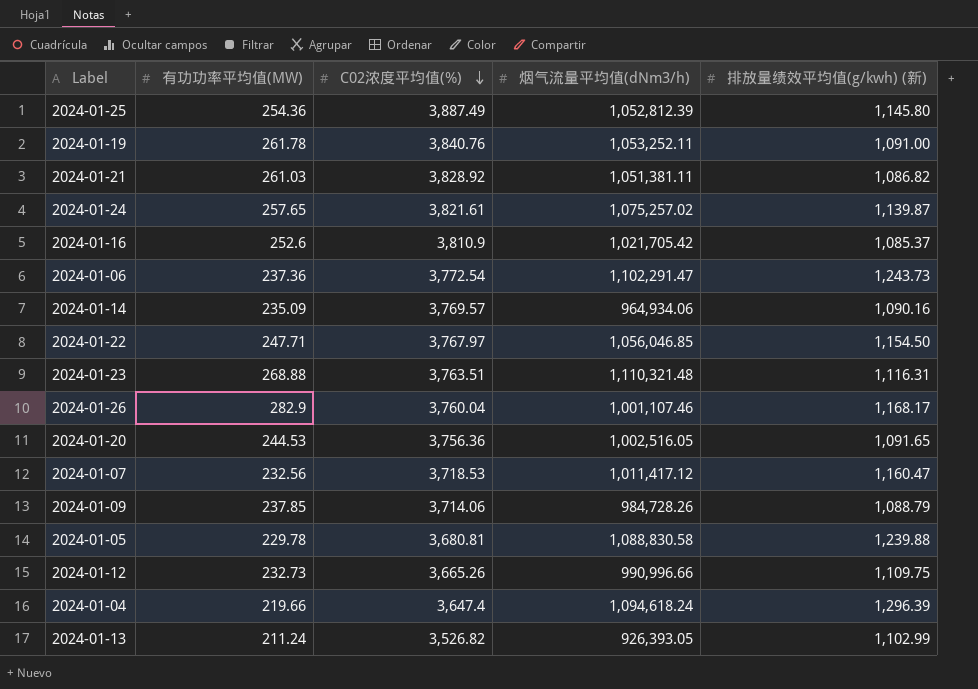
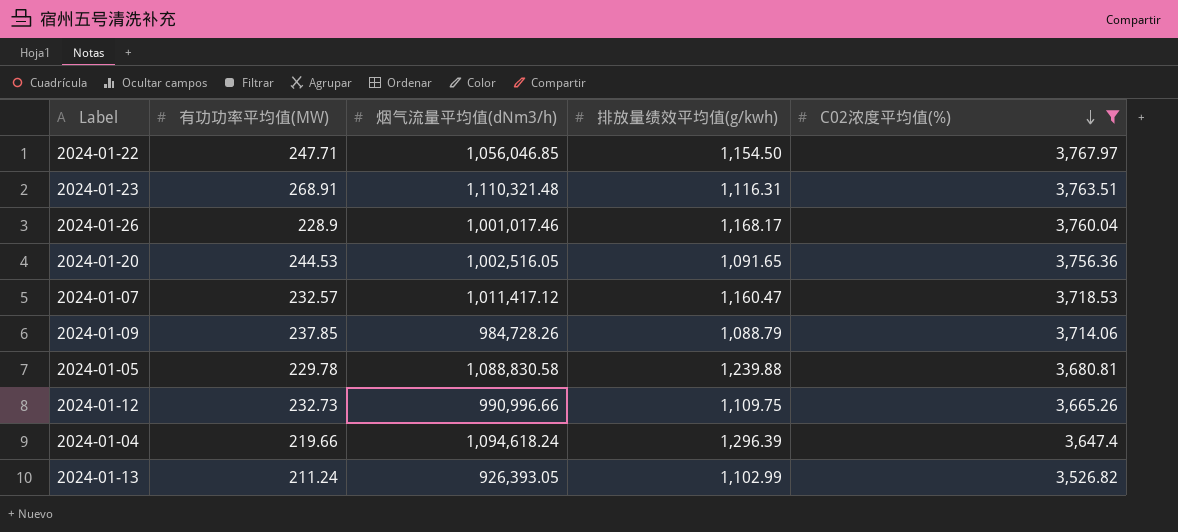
filter: none -> C02浓度平均值(%) <= 3,767.97
column name: 排放量绩效平均值(g/kwh) (新) -> 排放量绩效平均值(g/kwh)
column C02浓度平均值(%) | position: 3 -> 5
2024-01-23 | 有功功率平均值(MW): 268.88 -> 268.91
2024-01-26 | 有功功率平均值(MW): 282.9 -> 228.9
2024-01-26 | 烟气流量平均值(dNm3/h): 1,001,107.46 -> 1,001,017.46
2024-01-07 | 有功功率平均值(MW): 232.56 -> 232.57

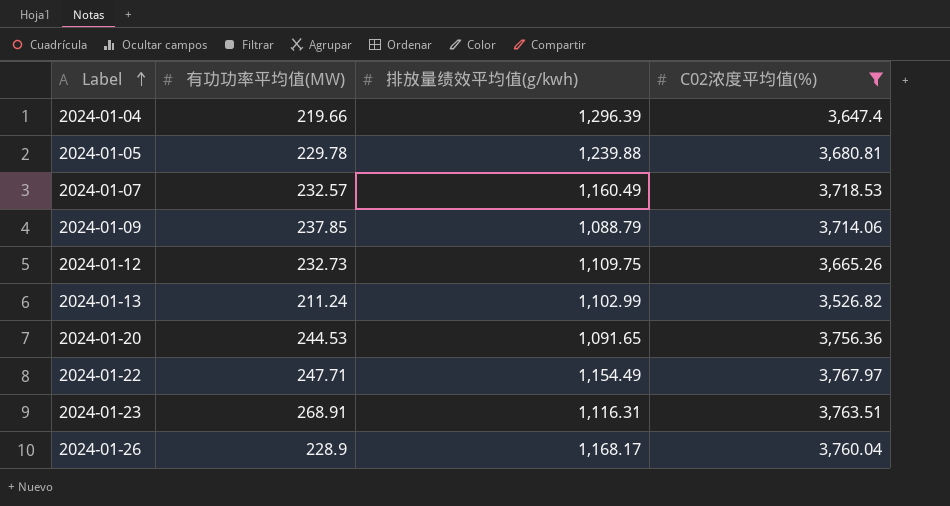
row order: C02浓度平均值(%) descending -> Label ascending
column 烟气流量平均值(dNm3/h) | position: 3 -> none
2024-01-07 | 排放量绩效平均值(g/kwh): 1,160.47 -> 1,160.49
2024-01-22 | 排放量绩效平均值(g/kwh): 1,154.50 -> 1,154.49

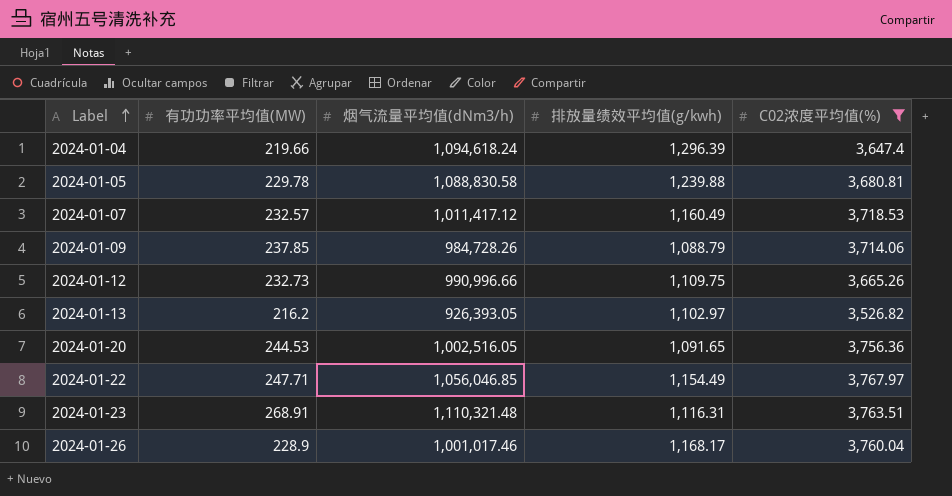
column 烟气流量平均值(dNm3/h) | position: none -> 3
2024-01-13 | 有功功率平均值(MW): 211.24 -> 216.2
2024-01-13 | 排放量绩效平均值(g/kwh): 1,102.99 -> 1,102.97

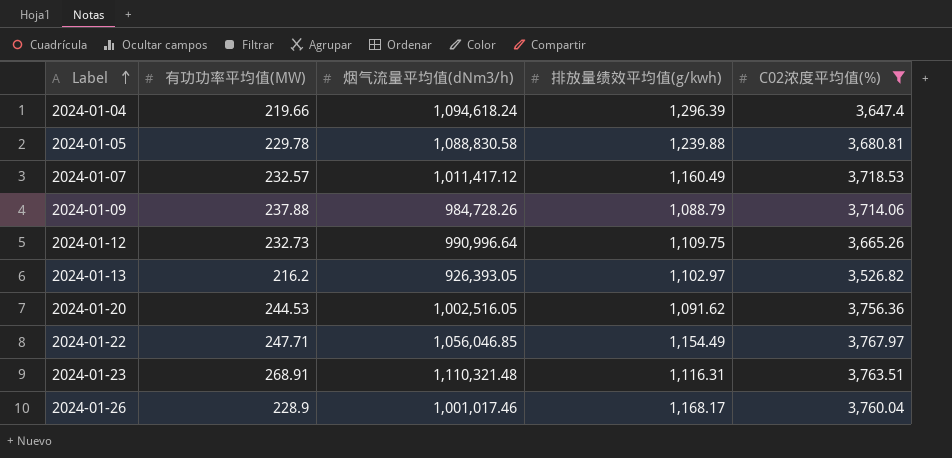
2024-01-09 | 有功功率平均值(MW): 237.85 -> 237.88
2024-01-12 | 烟气流量平均值(dNm3/h): 990,996.66 -> 990,996.64
2024-01-20 | 排放量绩效平均值(g/kwh): 1,091.65 -> 1,091.62

